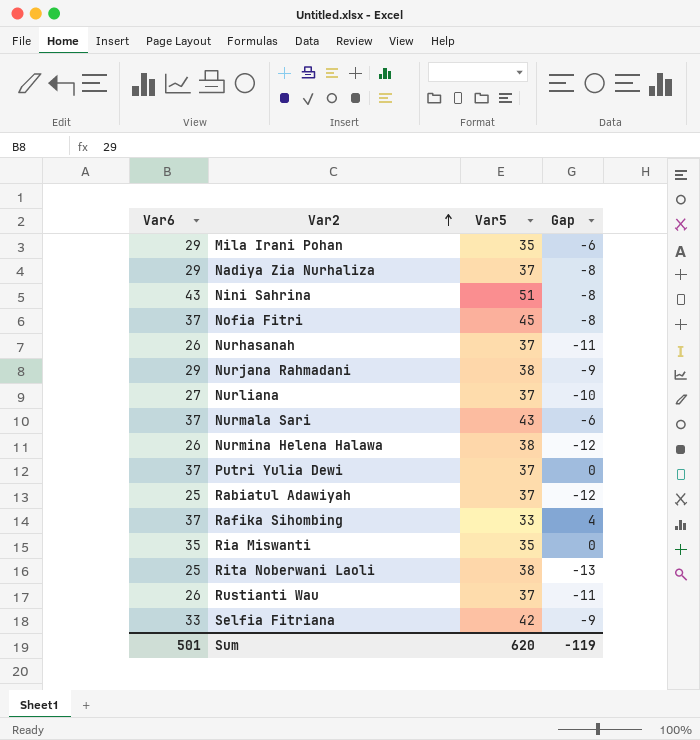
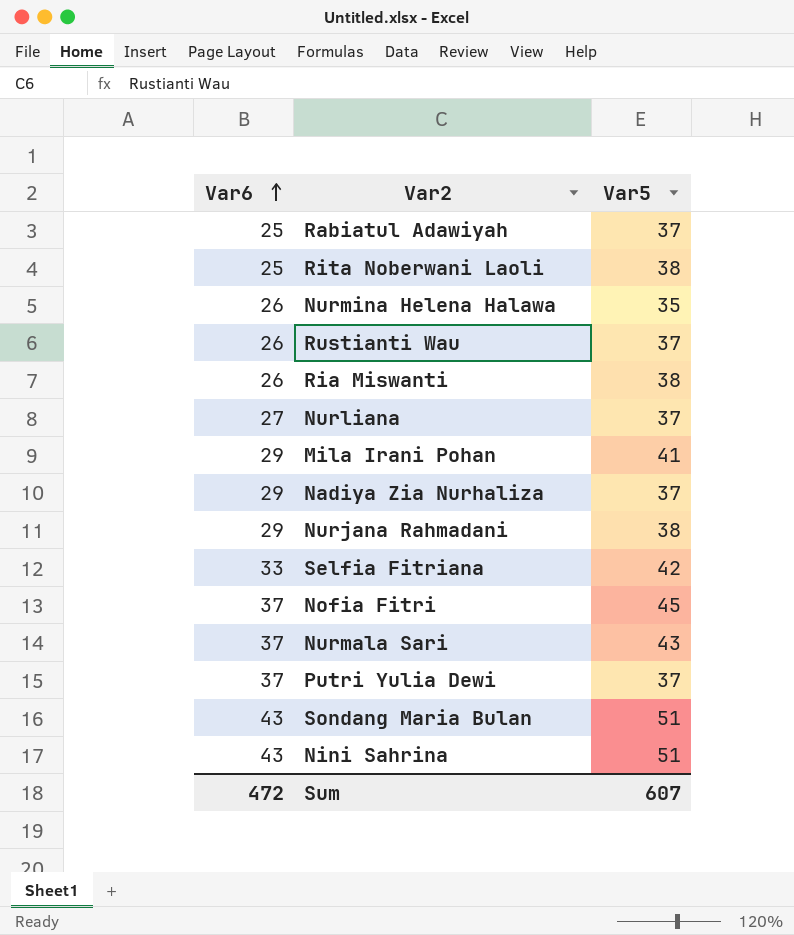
row order: Var2 ascending -> Var6 ascending
column Gap | formula: [Var6] - [Var5] -> none
row Nurhasanah: 26 | 37 | -11 -> none
row Rafika Sihombing: 37 | 33 | 4 -> none
Nurmina Helena Halawa | Var5: 38 -> 35
Ria Miswanti | Var6: 35 -> 26
Ria Miswanti | Var5: 35 -> 38
Mila Irani Pohan | Var5: 35 -> 41
row Sondang Maria Bulan: none -> 43 | 51
Sum | Var6: 501 -> 472
Sum | Var5: 620 -> 607

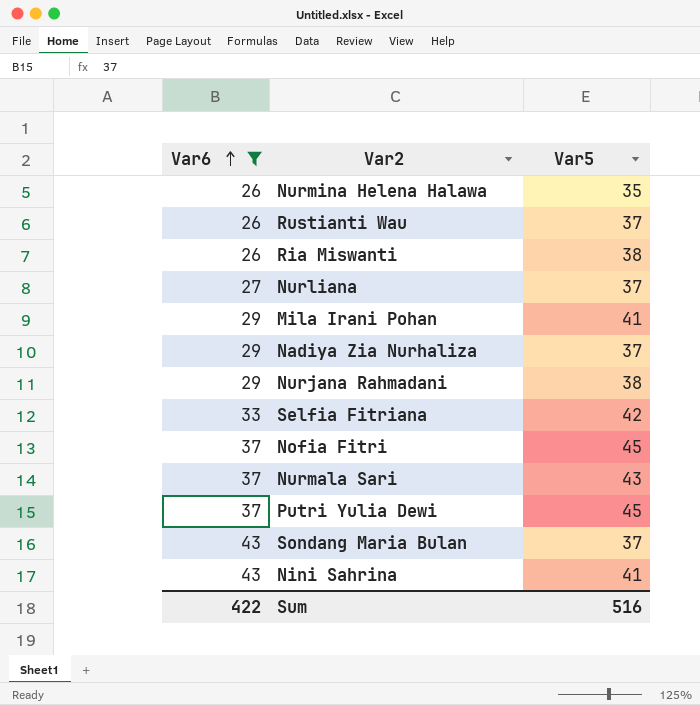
filter: none -> Var6 != 25
Putri Yulia Dewi | Var5: 37 -> 45
Sondang Maria Bulan | Var5: 51 -> 37
Nini Sahrina | Var5: 51 -> 41
Sum | Var6: 472 -> 422
Sum | Var5: 607 -> 516

